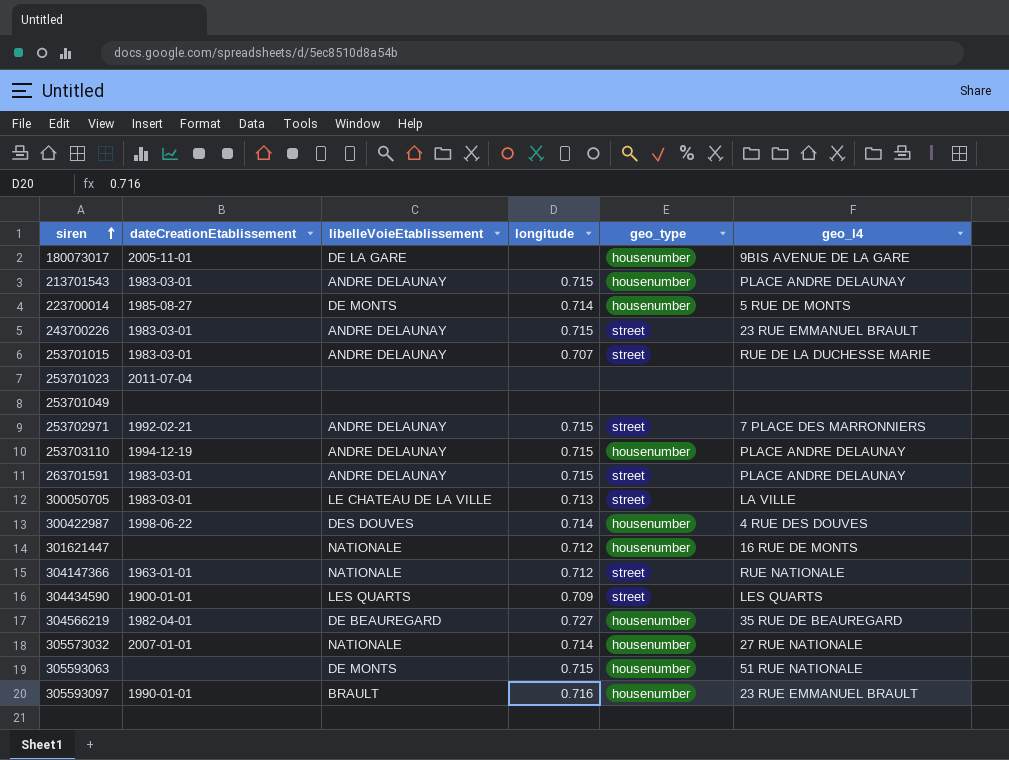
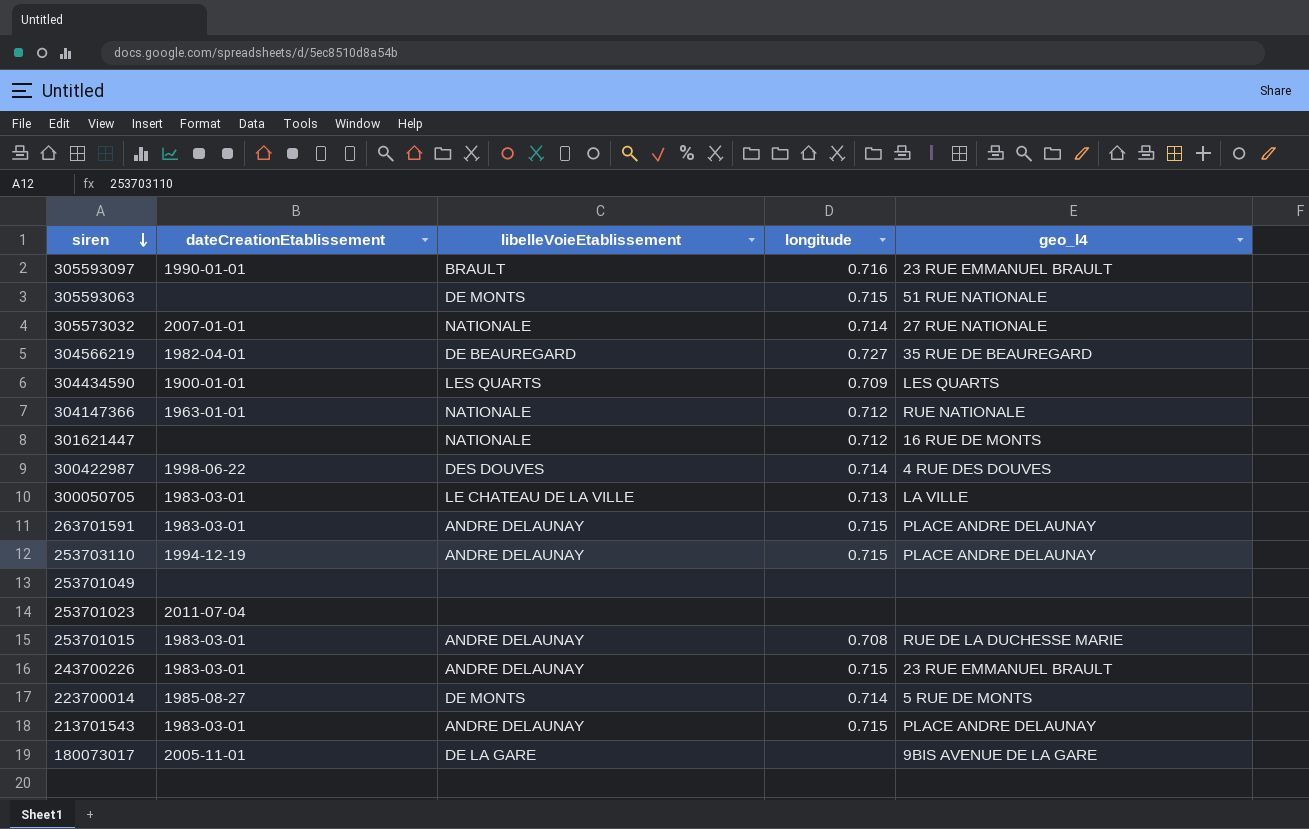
row order: siren ascending -> siren descending
column geo_type | position: 5 -> none
row 253702971: 1992-02-21 | ANDRE DELAUNAY | 0.715 | street | 7 PLACE DES MARRONNIERS -> none
253701015 | longitude: 0.707 -> 0.708

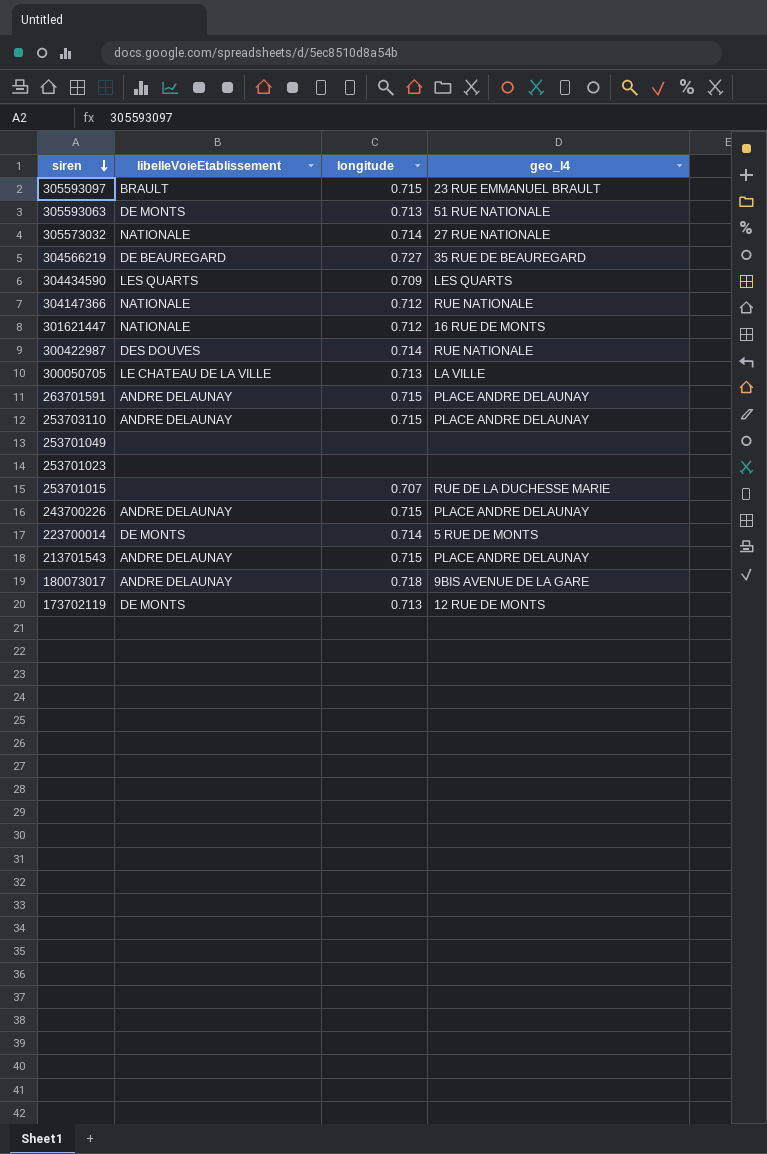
column dateCreationEtablissement | position: 2 -> none
305593097 | longitude: 0.716 -> 0.715
305593063 | longitude: 0.715 -> 0.713
300422987 | geo_l4: 4 RUE DES DOUVES -> RUE NATIONALE
253701015 | libelleVoieEtablissement: ANDRE DELAUNAY -> none
253701015 | longitude: 0.708 -> 0.707
243700226 | geo_l4: 23 RUE EMMANUEL BRAULT -> PLACE ANDRE DELAUNAY
180073017 | libelleVoieEtablissement: DE LA GARE -> ANDRE DELAUNAY
180073017 | longitude: none -> 0.718
row 173702119: none -> DE MONTS | 0.713 | 12 RUE DE MONTS

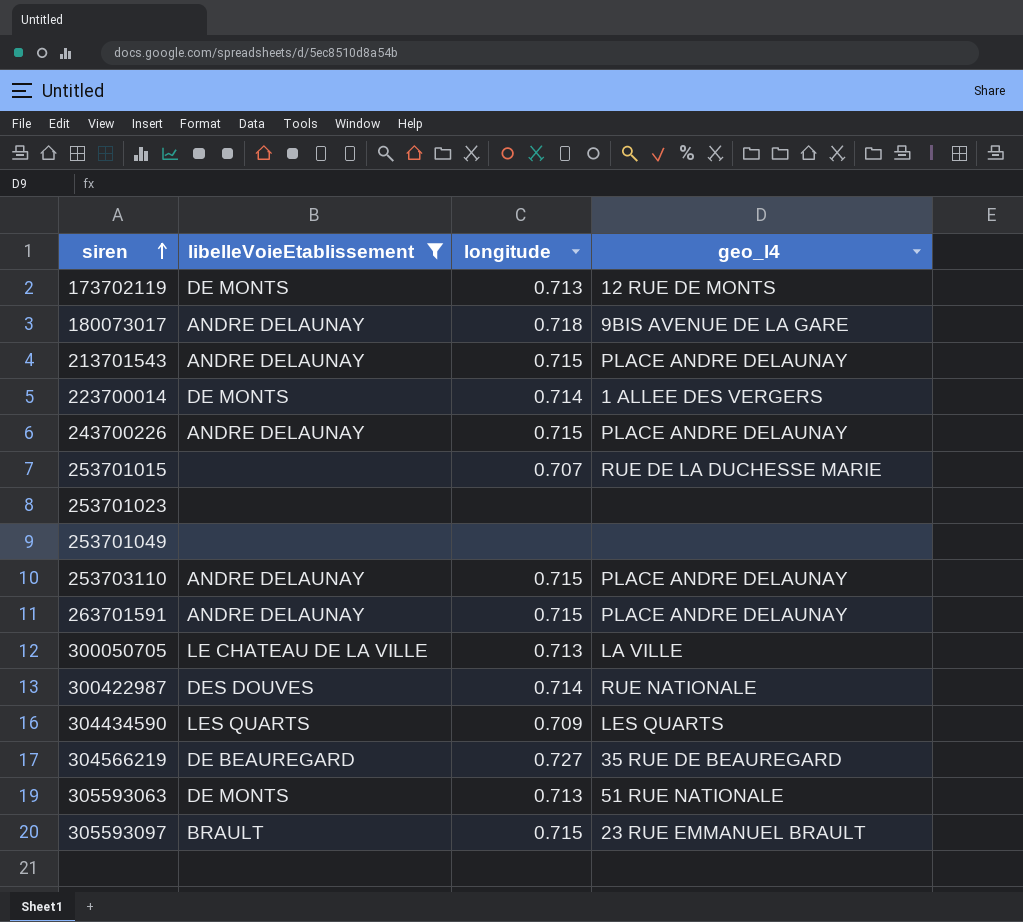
filter: none -> libelleVoieEtablissement != NATIONALE
row order: siren descending -> siren ascending
223700014 | geo_l4: 5 RUE DE MONTS -> 1 ALLEE DES VERGERS

